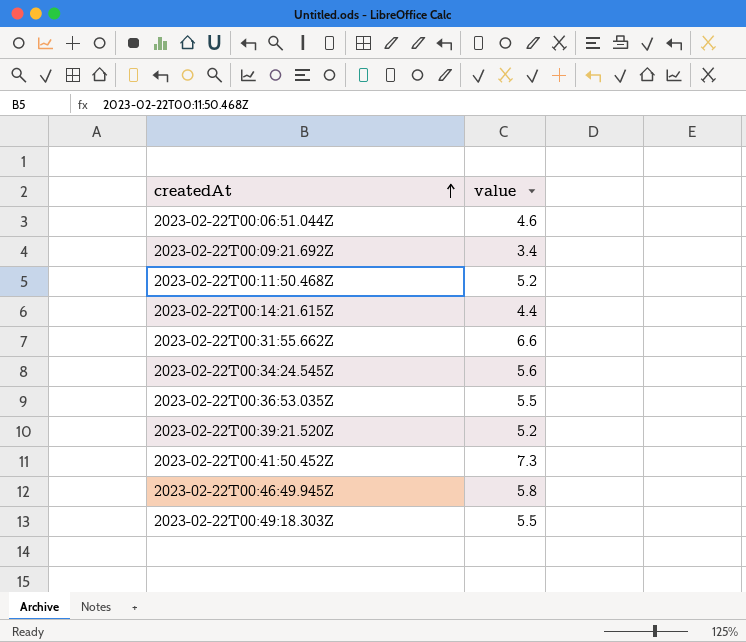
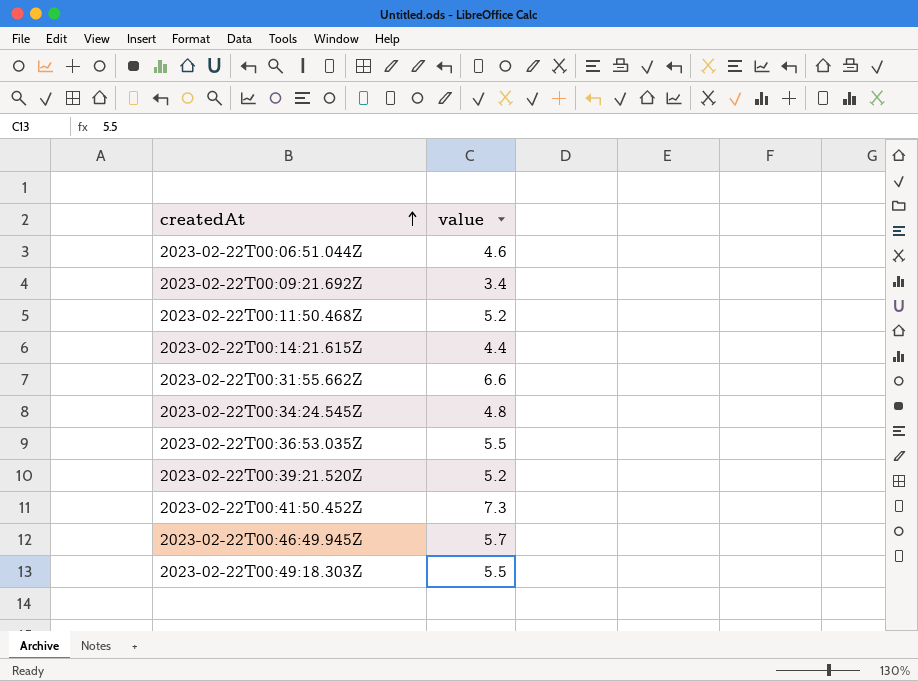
2023-02-22T00:34:24.545Z | value: 5.6 -> 4.8
2023-02-22T00:46:49.945Z | value: 5.8 -> 5.7

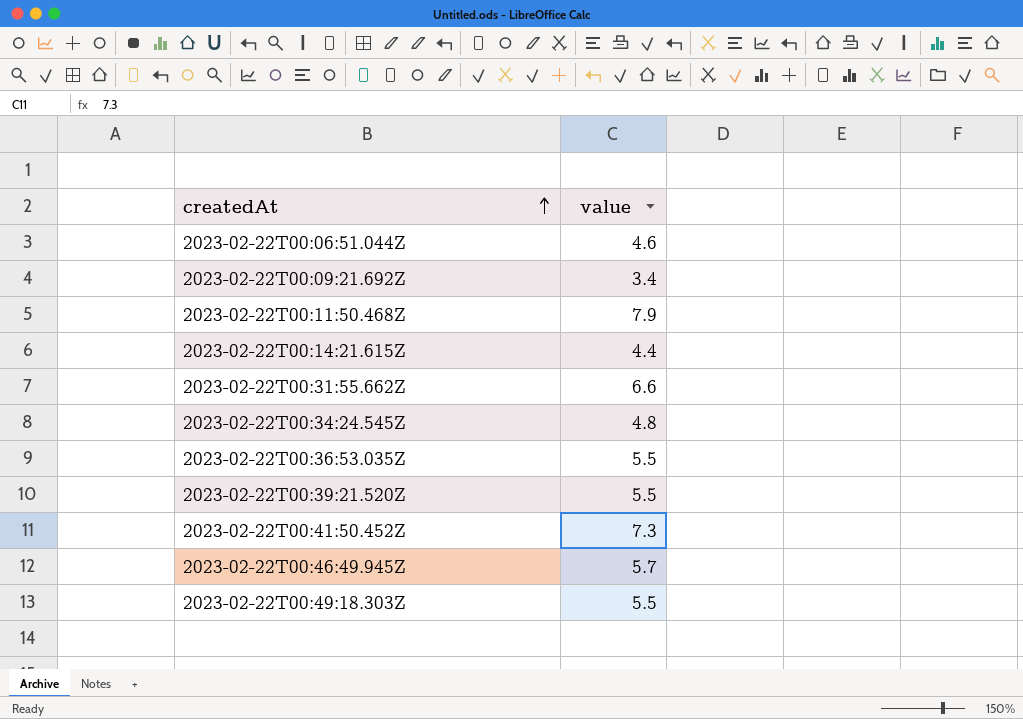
2023-02-22T00:11:50.468Z | value: 5.2 -> 7.9
2023-02-22T00:39:21.520Z | value: 5.2 -> 5.5

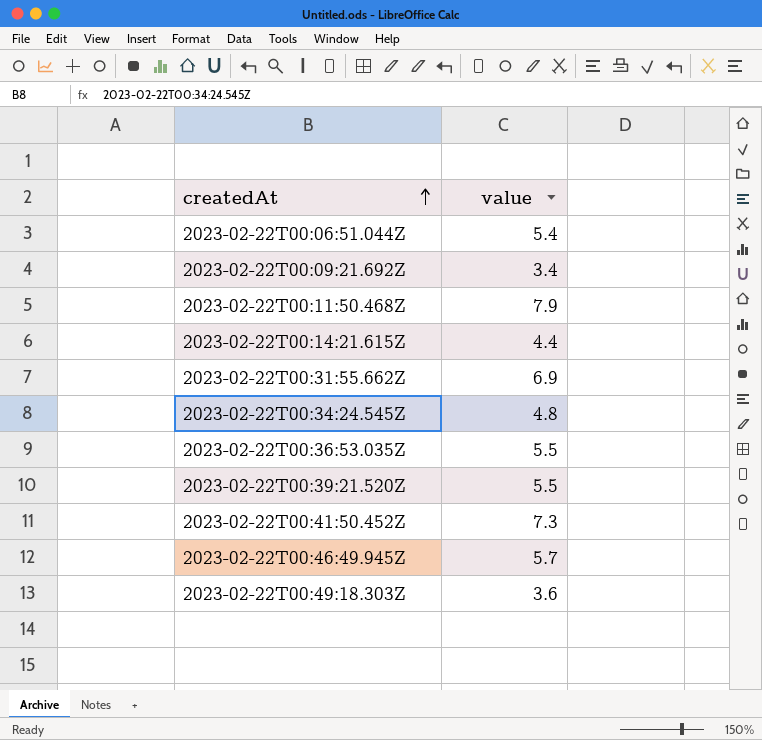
2023-02-22T00:06:51.044Z | value: 4.6 -> 5.4
2023-02-22T00:31:55.662Z | value: 6.6 -> 6.9
2023-02-22T00:49:18.303Z | value: 5.5 -> 3.6

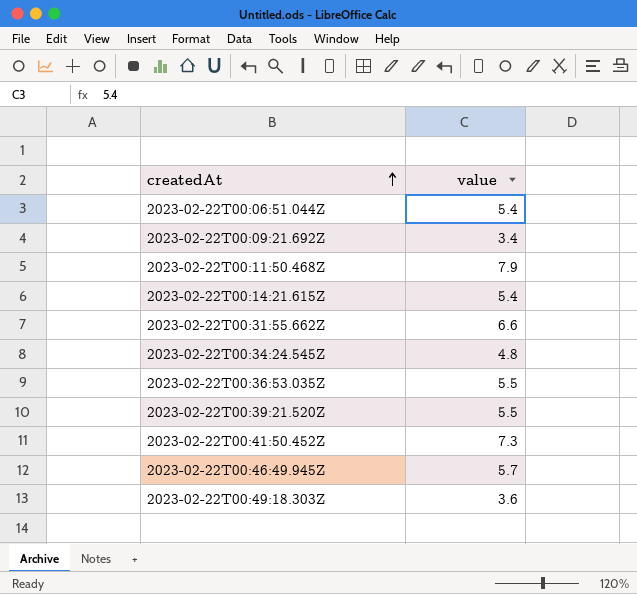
2023-02-22T00:14:21.615Z | value: 4.4 -> 5.4
2023-02-22T00:31:55.662Z | value: 6.9 -> 6.6

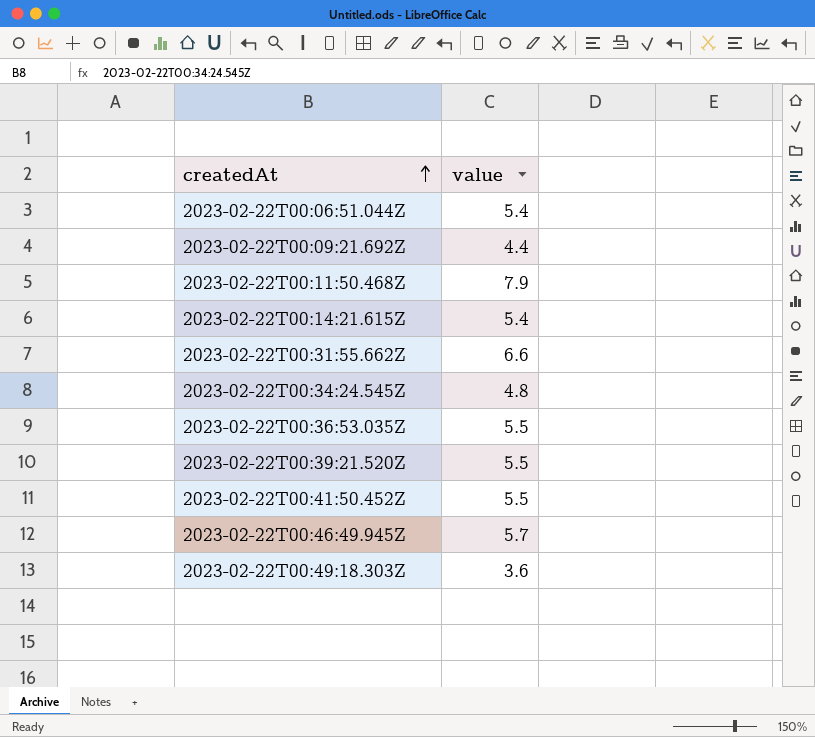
2023-02-22T00:09:21.692Z | value: 3.4 -> 4.4
2023-02-22T00:41:50.452Z | value: 7.3 -> 5.5

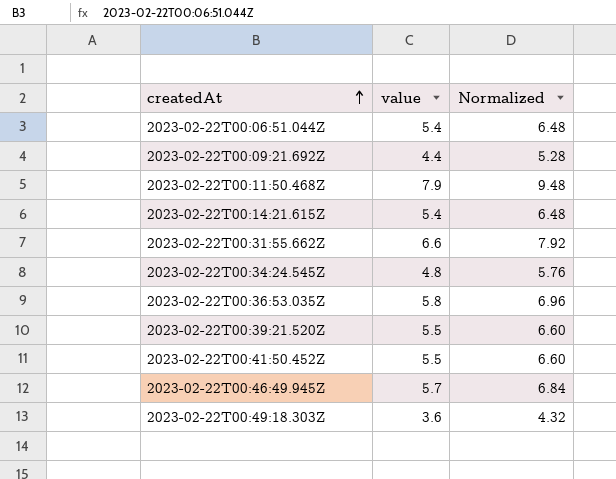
column Normalized | formula: none -> [value] * 1.2
2023-02-22T00:36:53.035Z | value: 5.5 -> 5.8

